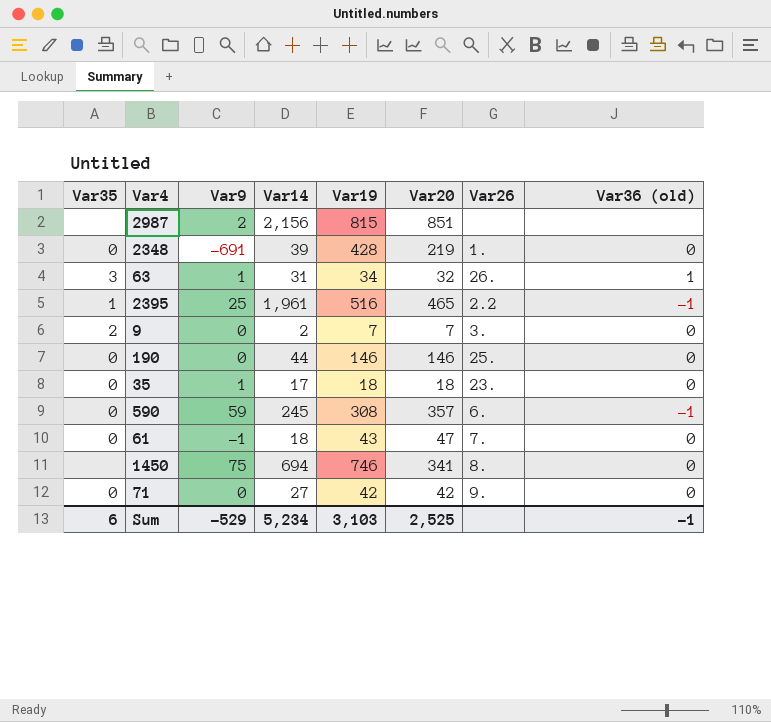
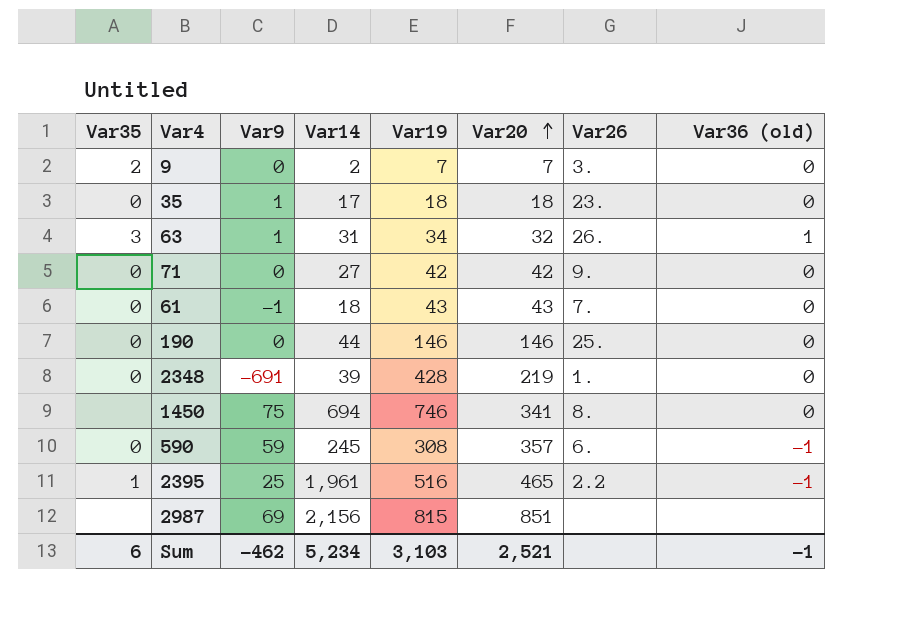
row order: none -> Var20 ascending
61 | Var20: 47 -> 43
2987 | Var9: 2 -> 69
Sum | Var9: -529 -> -462
Sum | Var20: 2,525 -> 2,521

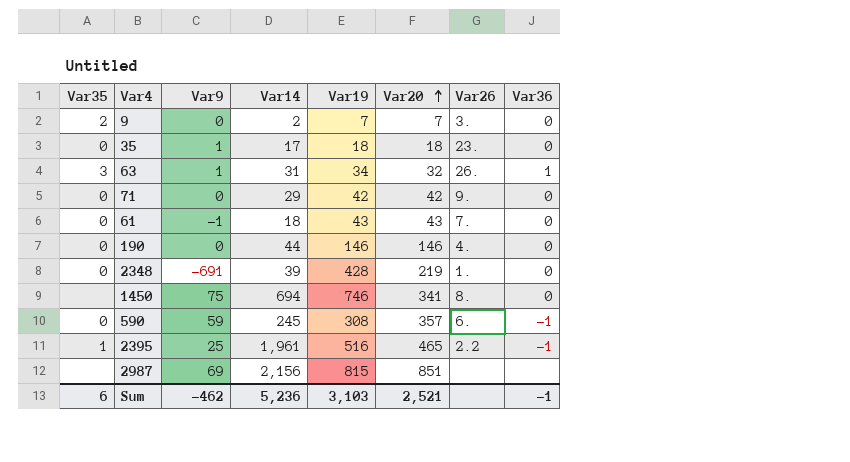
column name: Var36 (old) -> Var36
71 | Var14: 27 -> 29
190 | Var26: 25. -> 4.
Sum | Var14: 5,234 -> 5,236

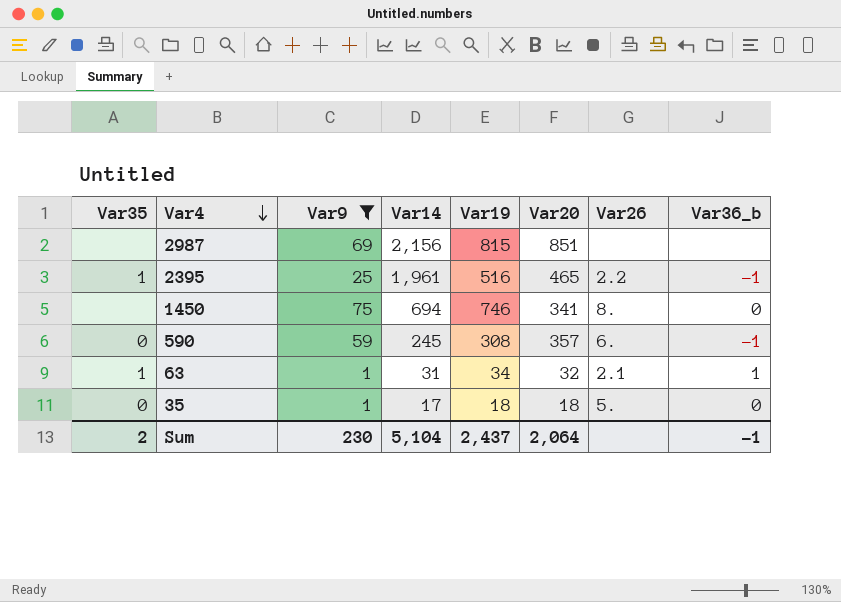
filter: none -> Var9 >= 1
row order: Var20 ascending -> Var4 descending
column name: Var36 -> Var36_b
63 | Var35: 3 -> 1
63 | Var26: 26. -> 2.1
35 | Var26: 23. -> 5.
Sum | Var35: 6 -> 2
Sum | Var9: -462 -> 230
Sum | Var14: 5,236 -> 5,104
Sum | Var19: 3,103 -> 2,437
Sum | Var20: 2,521 -> 2,064

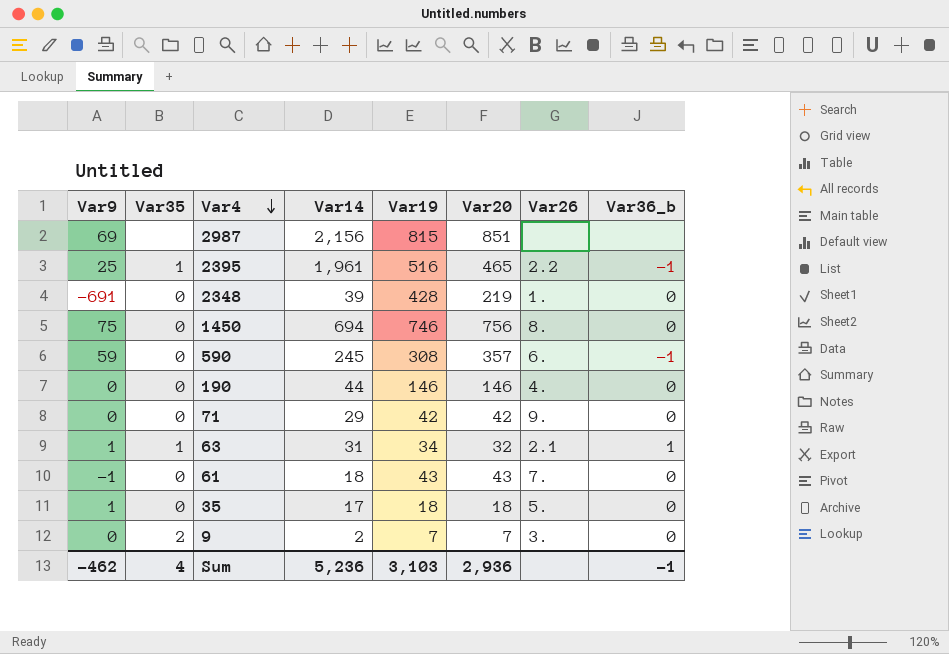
filter: Var9 >= 1 -> none
column Var9 | position: 3 -> 1
1450 | Var35: none -> 0
1450 | Var20: 341 -> 756
Sum | Var9: 230 -> -462
Sum | Var35: 2 -> 4
Sum | Var14: 5,104 -> 5,236
Sum | Var19: 2,437 -> 3,103
Sum | Var20: 2,064 -> 2,936

